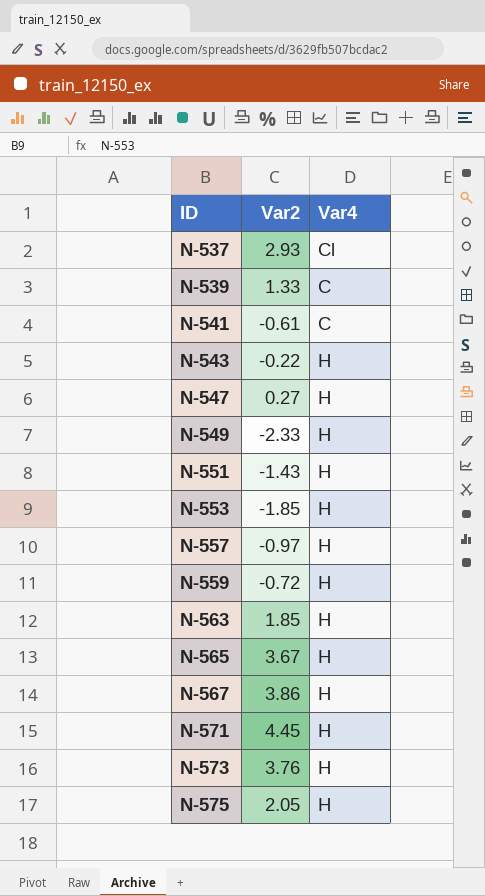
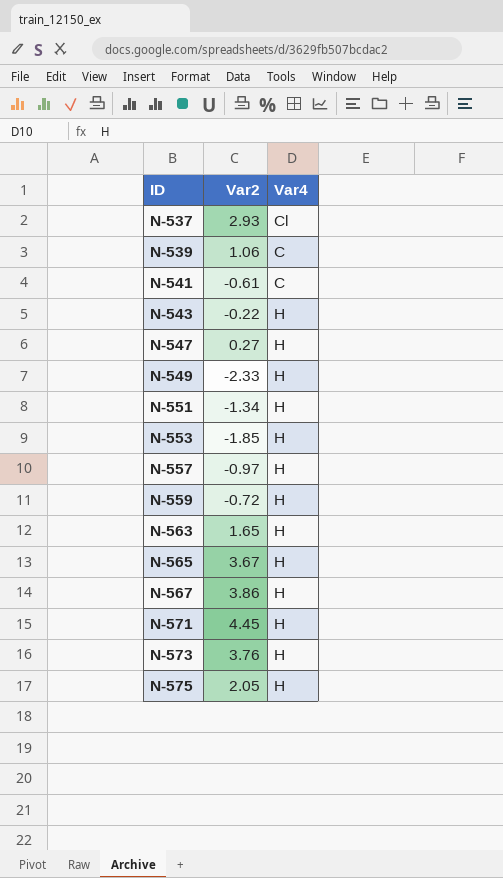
N-539 | Var2: 1.33 -> 1.06
N-551 | Var2: -1.43 -> -1.34
N-563 | Var2: 1.85 -> 1.65

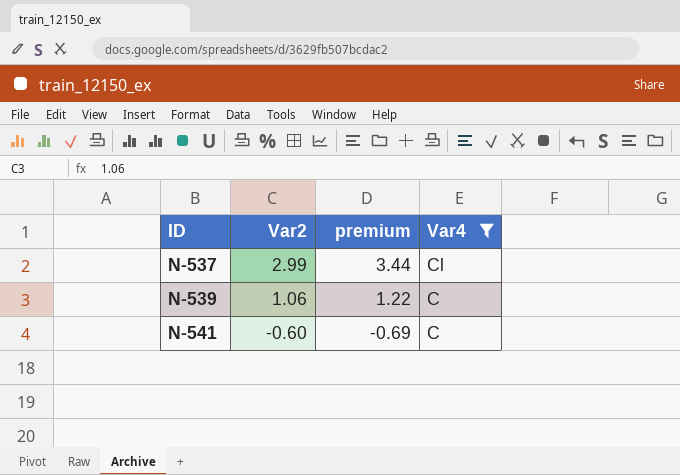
filter: none -> Var4 != H
column premium | formula: none -> [Var2] * 1.15
N-537 | Var2: 2.93 -> 2.99
N-541 | Var2: -0.61 -> -0.60

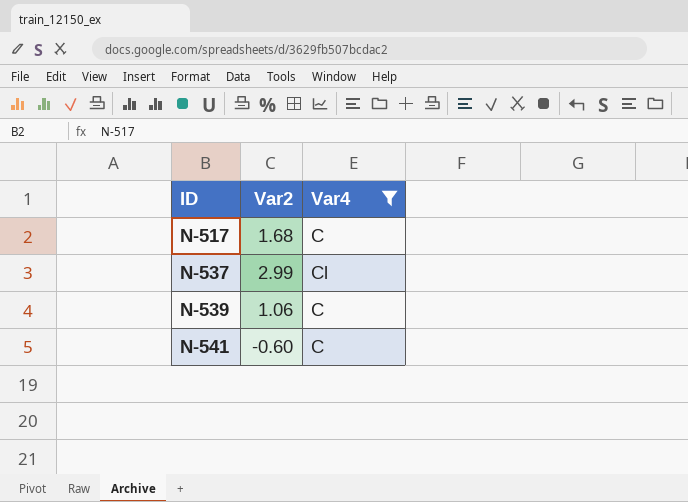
column premium | formula: [Var2] * 1.15 -> none
row N-517: none -> 1.68 | C

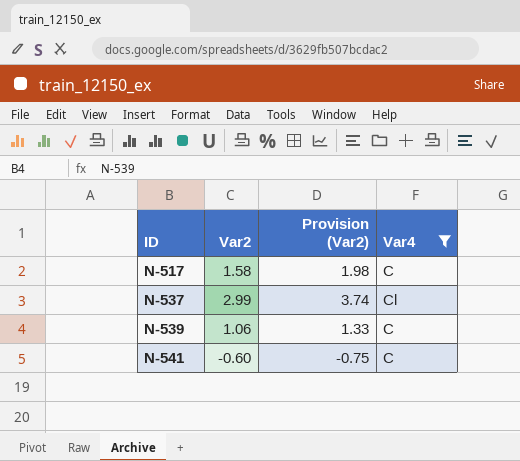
column Provision (Var2) | formula: none -> [Var2] * 1.25
N-517 | Var2: 1.68 -> 1.58

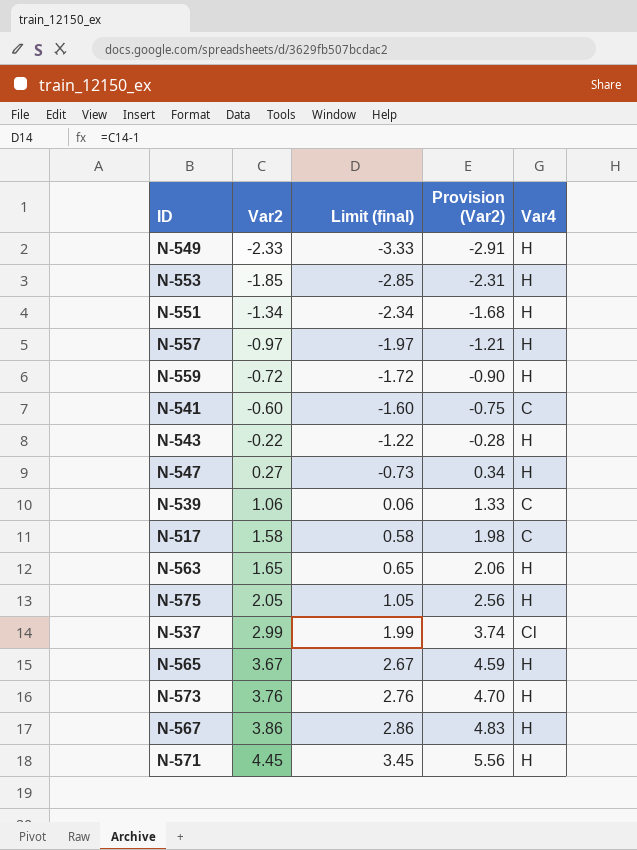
filter: Var4 != H -> none
row order: ID ascending -> Var2 ascending
column Limit (final) | formula: none -> [Var2] - 1

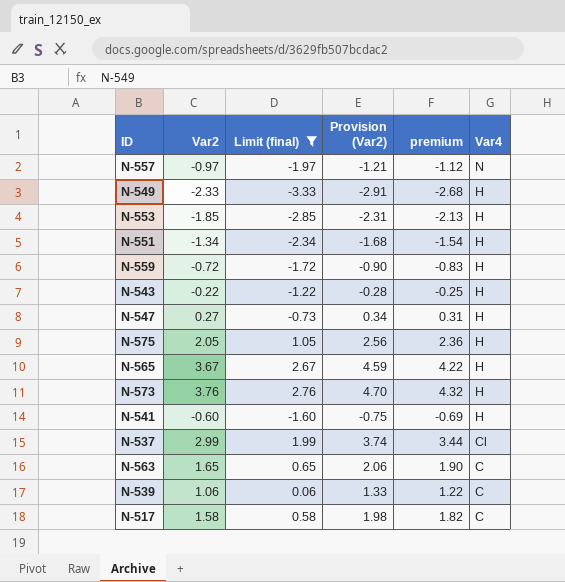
filter: none -> Limit (final) <= 2.76
row order: Var2 ascending -> Var4 descending
column premium | formula: none -> [Var2] * 1.15
N-557 | Var4: H -> N
N-541 | Var4: C -> H
N-563 | Var4: H -> C

